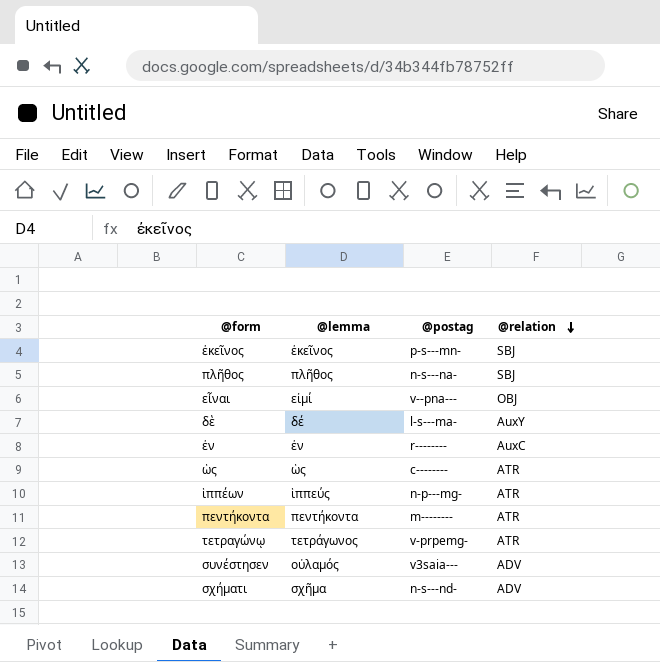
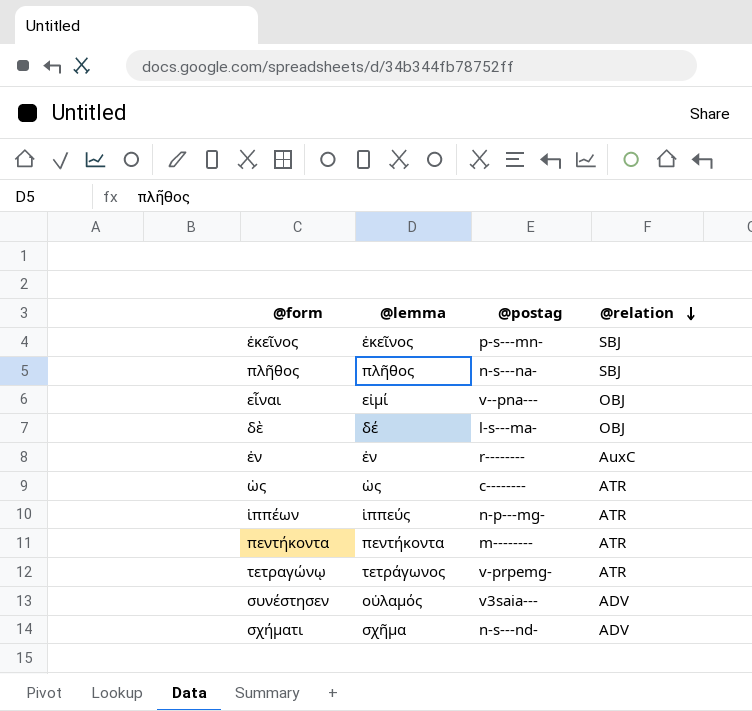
δὲ | @relation: AuxY -> OBJ

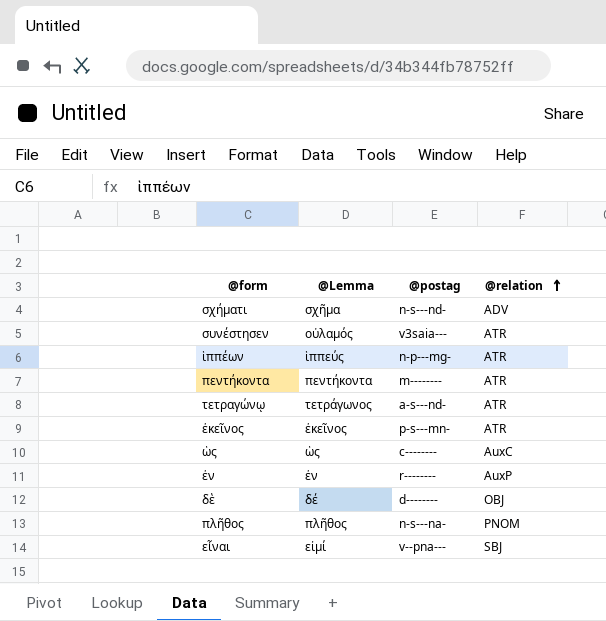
row order: @relation descending -> @relation ascending
column name: @lemma -> @Lemma
συνέστησεν | @relation: ADV -> ATR
τετραγώνῳ | @postag: v-prpemg- -> a-s---nd-
ἐκεῖνος | @relation: SBJ -> ATR
ὡς | @relation: ATR -> AuxC
ἐν | @relation: AuxC -> AuxP
δὲ | @postag: l-s---ma- -> d--------
πλῆθος | @relation: SBJ -> PNOM
εἶναι | @relation: OBJ -> SBJ

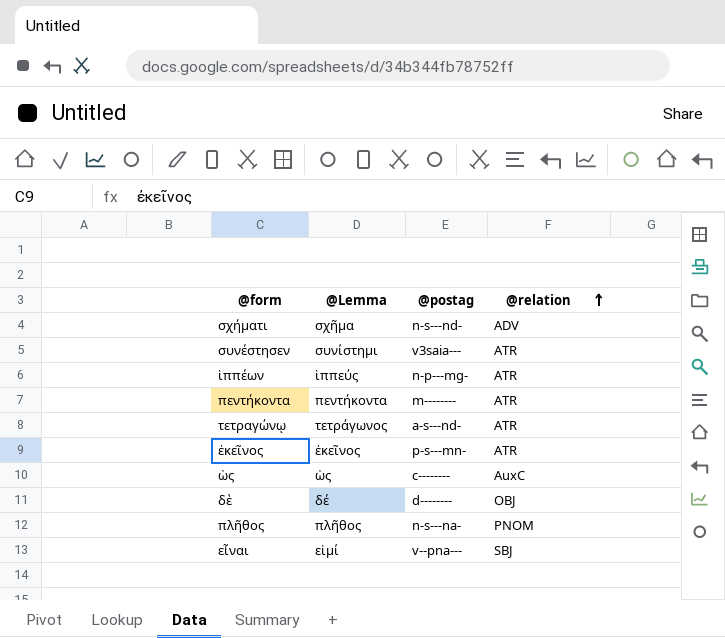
row ἐν: ἐν | r-------- | AuxP -> none
συνέστησεν | @Lemma: οὐλαμός -> συνίστημι

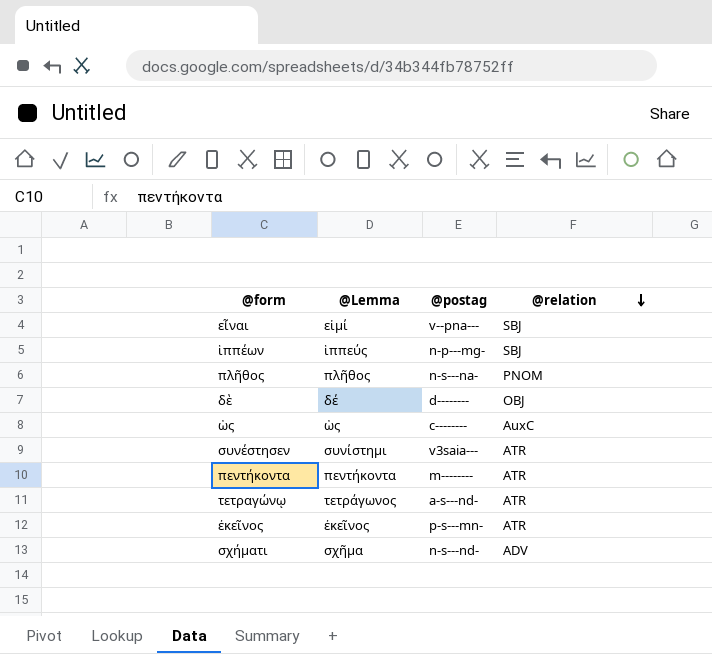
row order: @relation ascending -> @relation descending
ἱππέων | @relation: ATR -> SBJ

